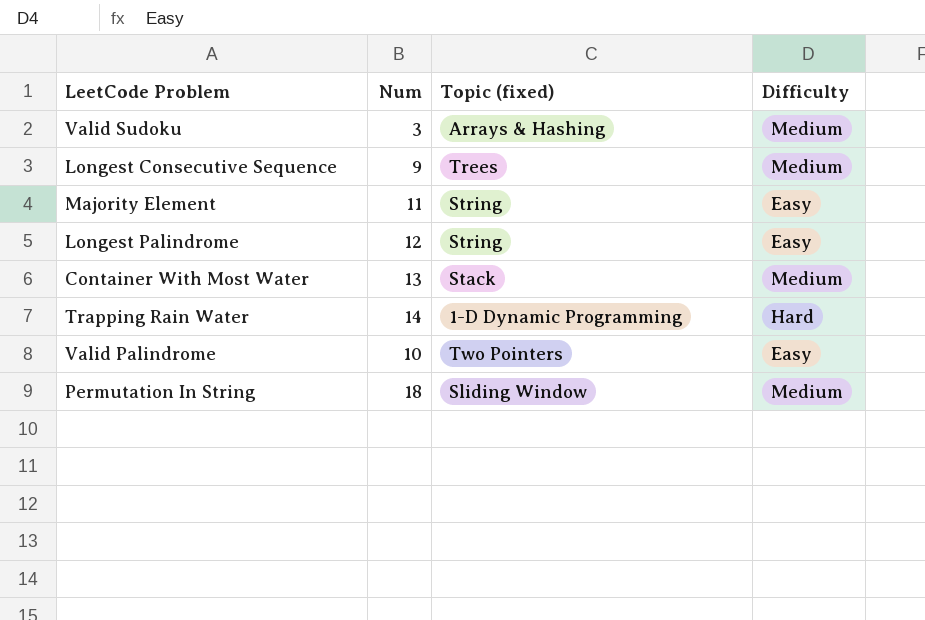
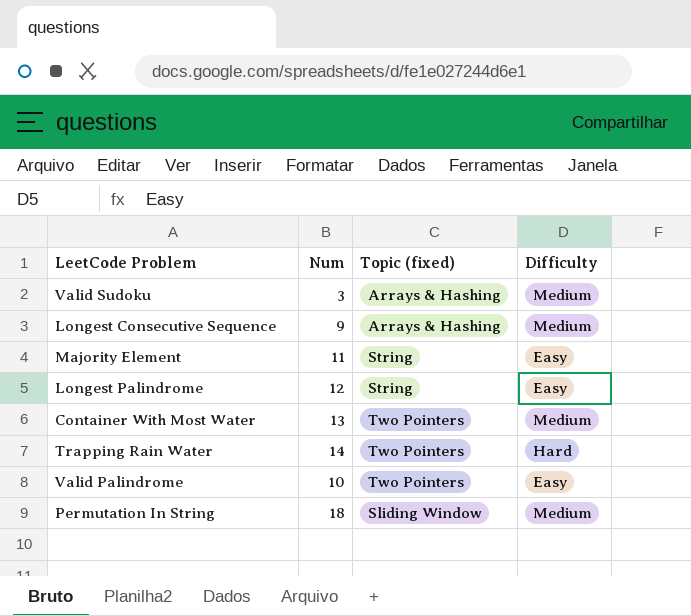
Longest Consecutive Sequence | Topic (fixed): Trees -> Arrays & Hashing
Container With Most Water | Topic (fixed): Stack -> Two Pointers
Trapping Rain Water | Topic (fixed): 1-D Dynamic Programming -> Two Pointers

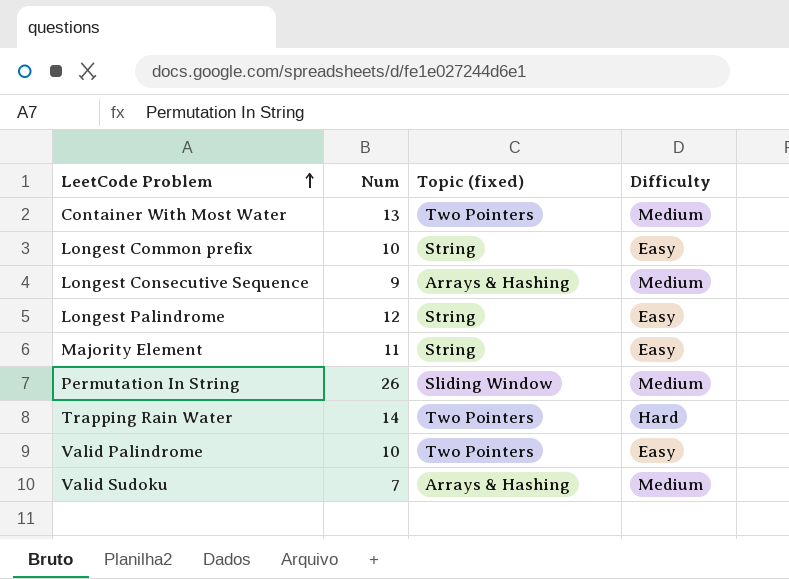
row order: none -> LeetCode Problem ascending
row Longest Common prefix: none -> 10 | String | Easy
Permutation In String | Num: 18 -> 26
Valid Sudoku | Num: 3 -> 7

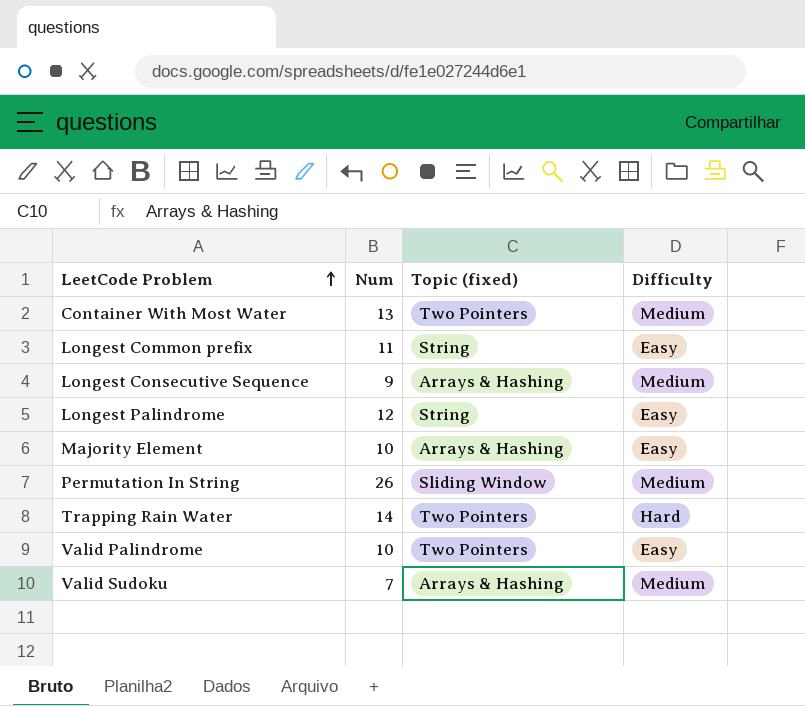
Longest Common prefix | Num: 10 -> 11
Majority Element | Num: 11 -> 10
Majority Element | Topic (fixed): String -> Arrays & Hashing

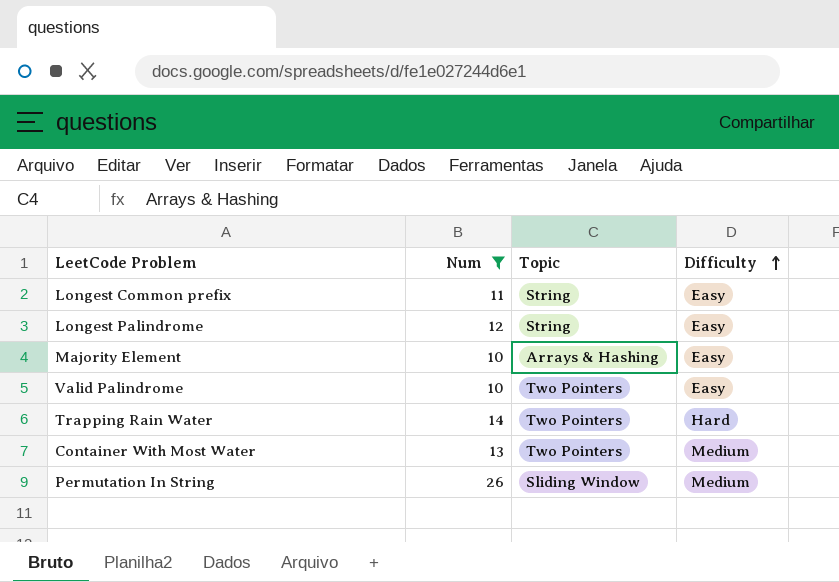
filter: none -> Num >= 10
row order: LeetCode Problem ascending -> Difficulty ascending
column name: Topic (fixed) -> Topic

